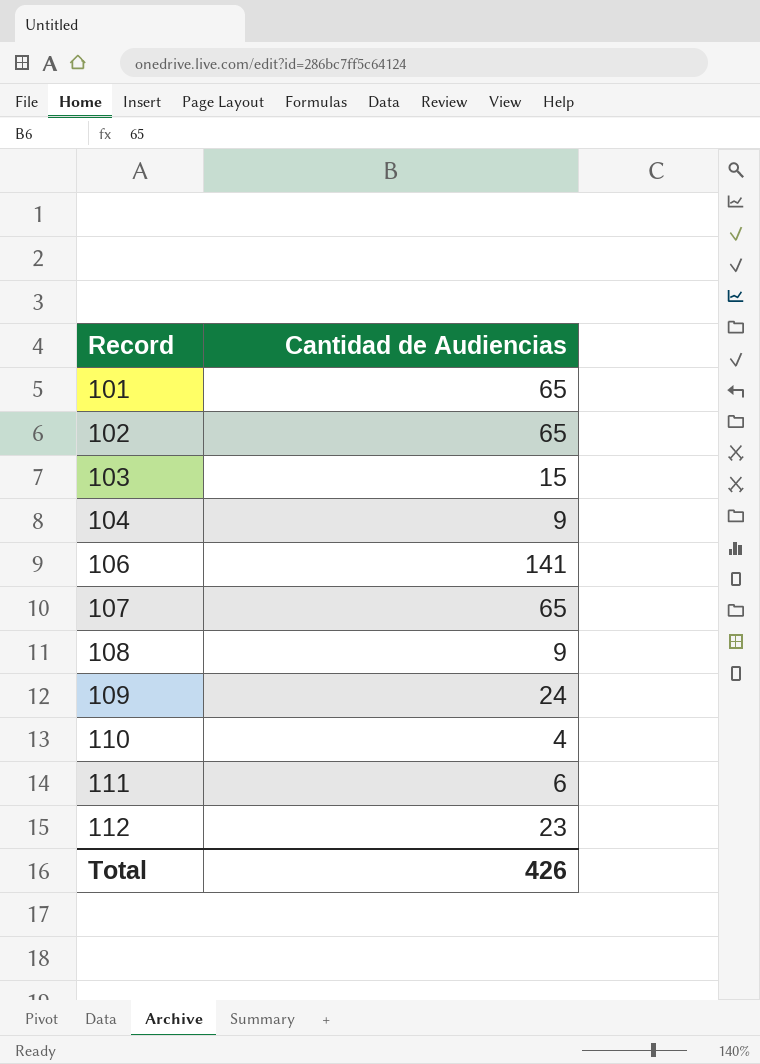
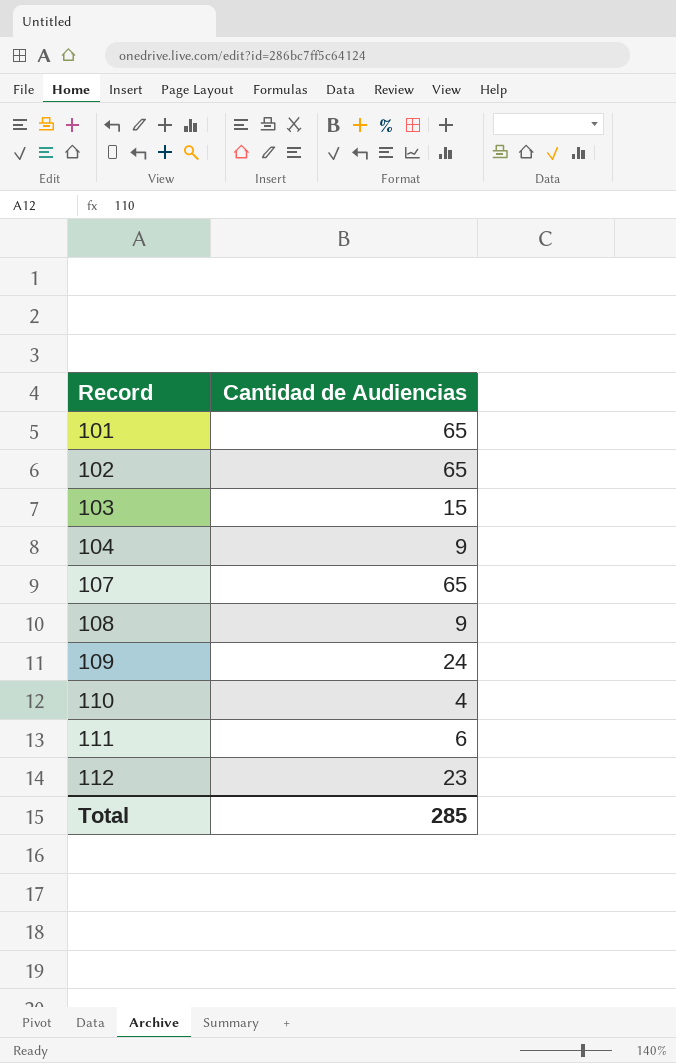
row 106: 141 -> none
Total | Cantidad de Audiencias: 426 -> 285

